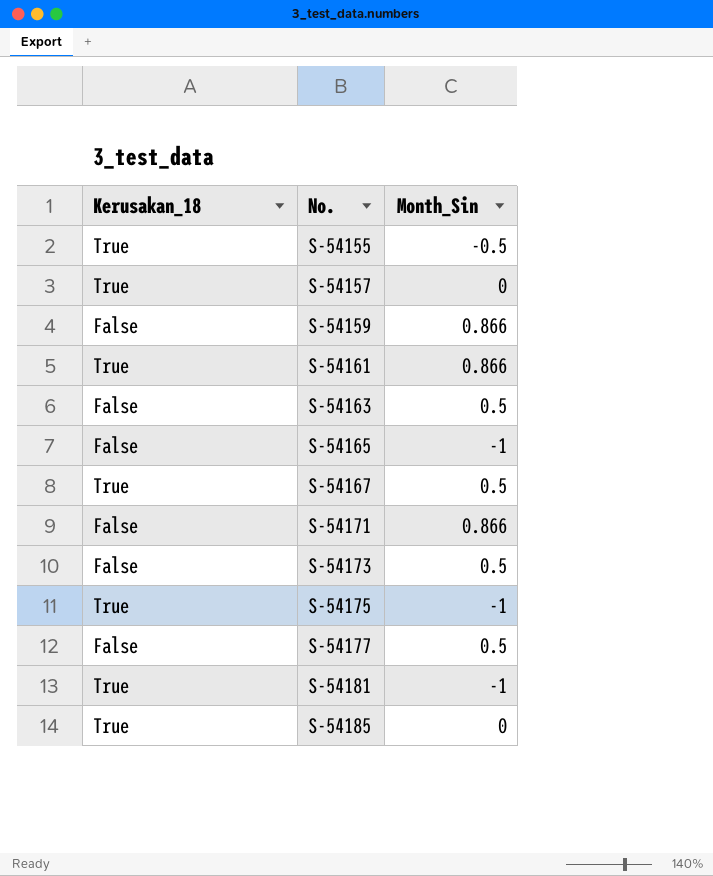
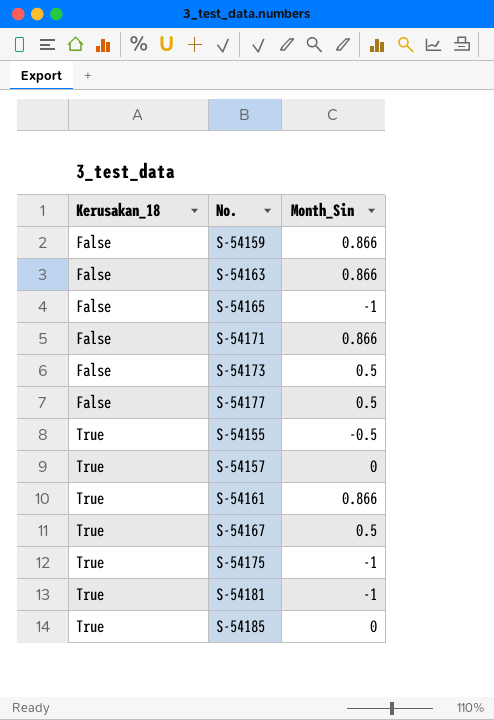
row order: No. ascending -> Kerusakan_18 ascending
S-54163 | Month_Sin: 0.5 -> 0.866

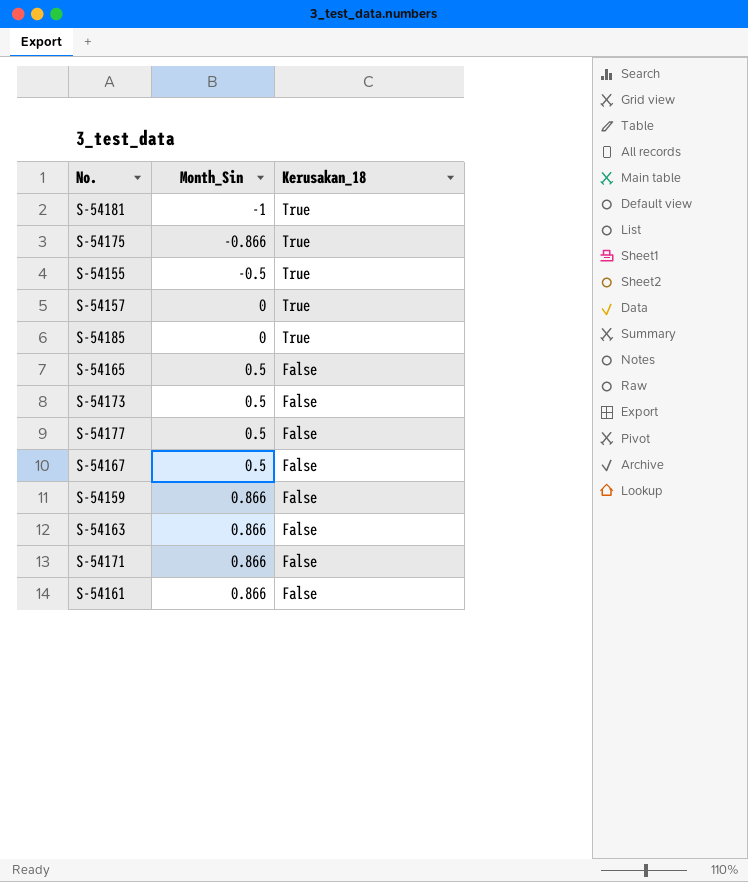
row order: Kerusakan_18 ascending -> Month_Sin ascending
column Kerusakan_18 | position: 1 -> 3
S-54175 | Month_Sin: -1 -> -0.866
S-54165 | Month_Sin: -1 -> 0.5
S-54167 | Kerusakan_18: True -> False
S-54161 | Kerusakan_18: True -> False

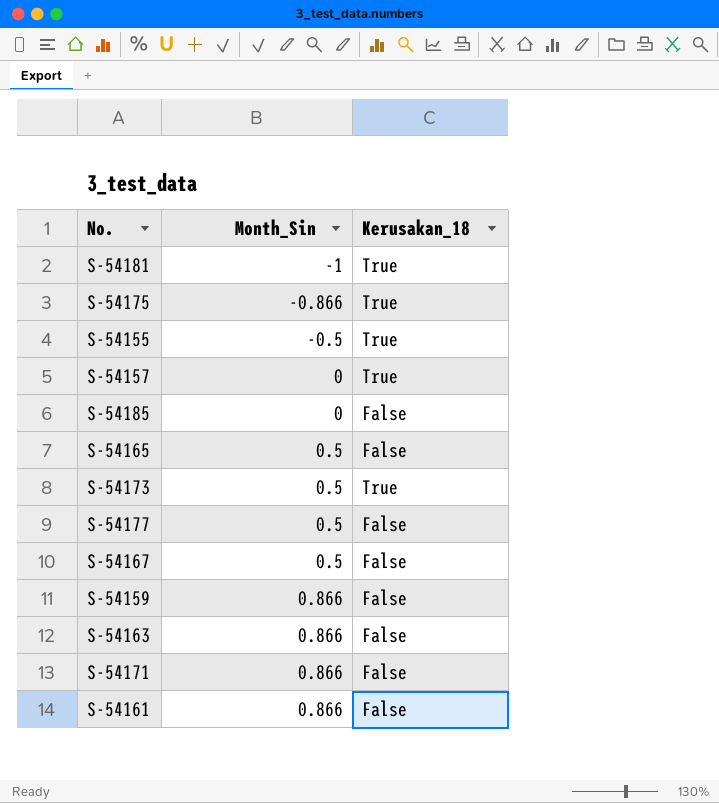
S-54185 | Kerusakan_18: True -> False
S-54173 | Kerusakan_18: False -> True

